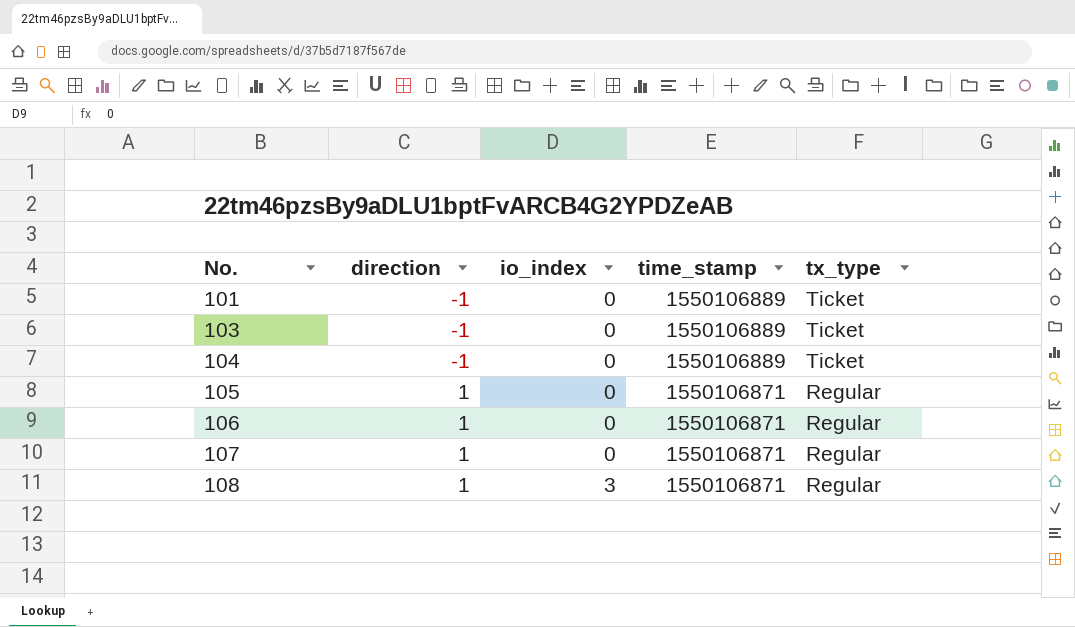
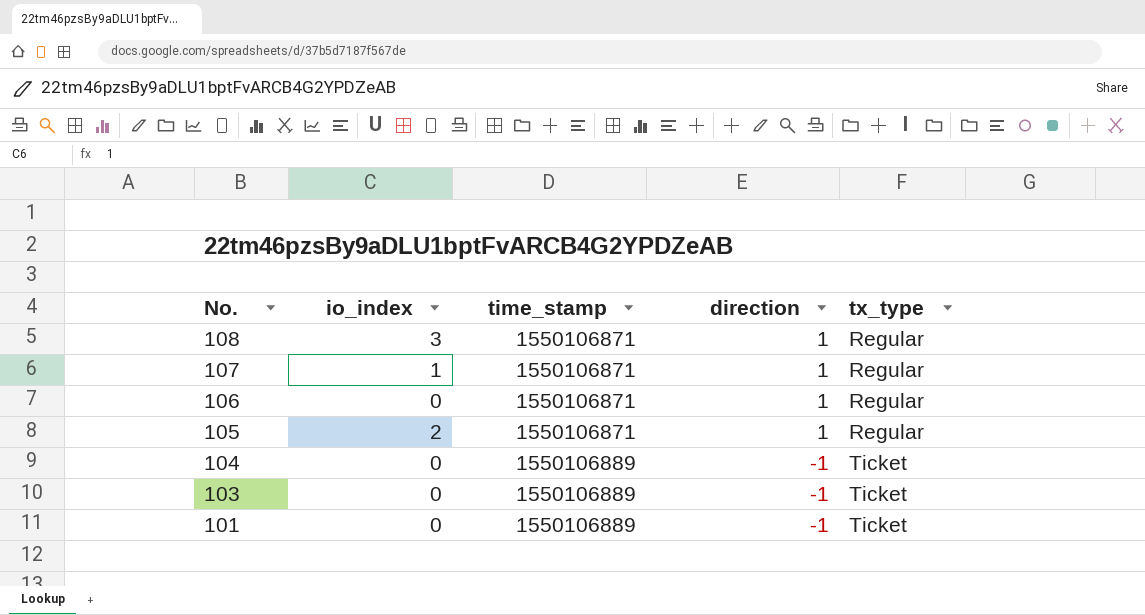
row order: No. ascending -> No. descending
column direction | position: 2 -> 4
107 | io_index: 0 -> 1
105 | io_index: 0 -> 2

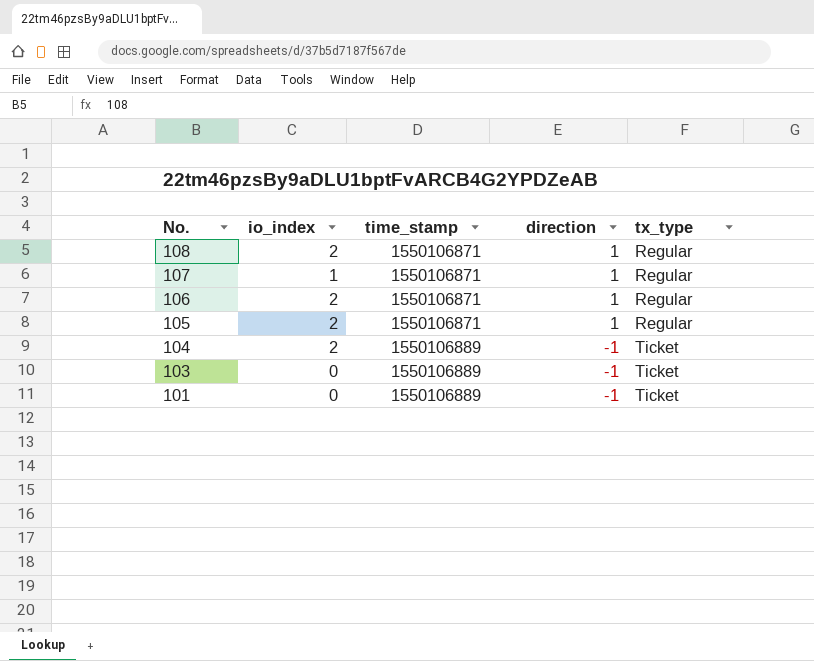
108 | io_index: 3 -> 2
106 | io_index: 0 -> 2
104 | io_index: 0 -> 2

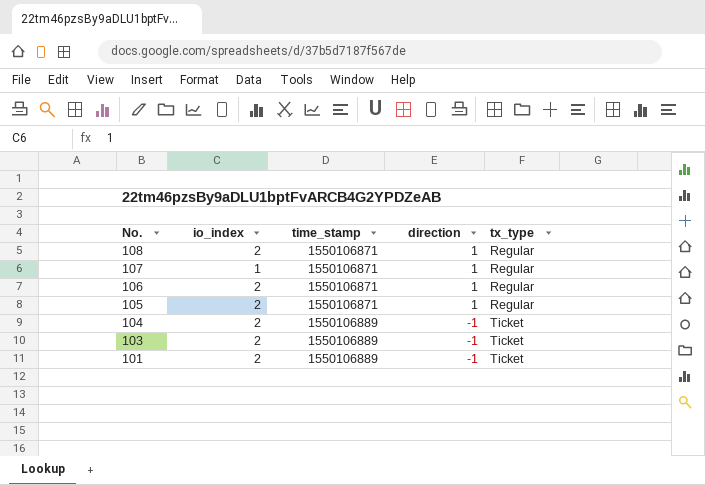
103 | io_index: 0 -> 2
101 | io_index: 0 -> 2

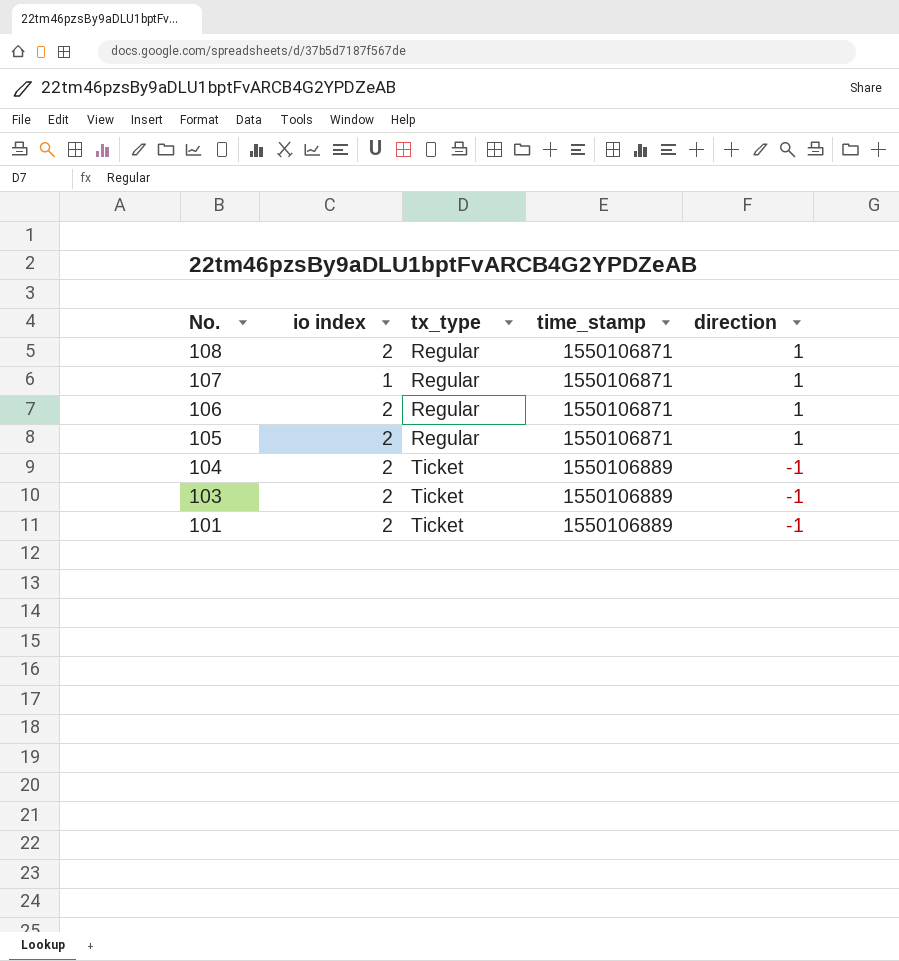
column name: io_index -> io index
column tx_type | position: 5 -> 3

